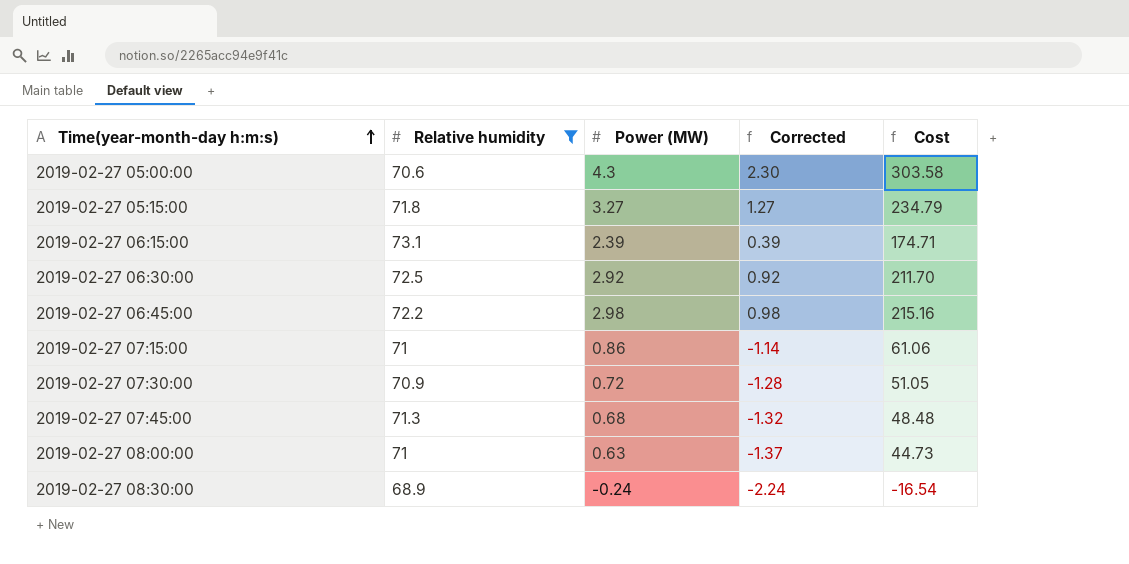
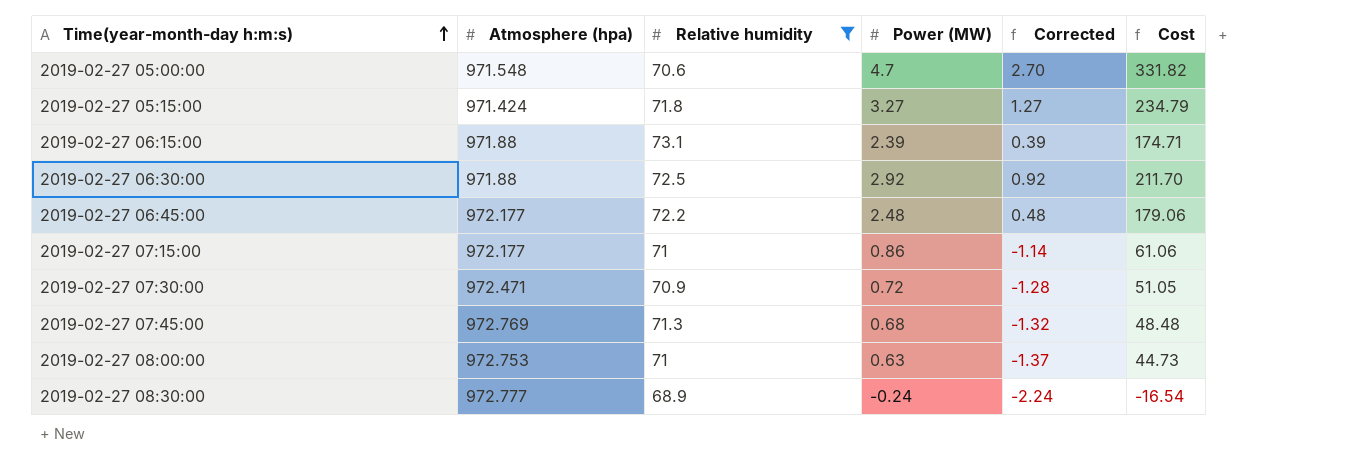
column Atmosphere (hpa) | position: none -> 2
2019-02-27 05:00:00 | Power (MW): 4.3 -> 4.7
2019-02-27 05:00:00 | Corrected: 2.30 -> 2.70
2019-02-27 05:00:00 | Cost: 303.58 -> 331.82
2019-02-27 06:45:00 | Power (MW): 2.98 -> 2.48
2019-02-27 06:45:00 | Corrected: 0.98 -> 0.48
2019-02-27 06:45:00 | Cost: 215.16 -> 179.06

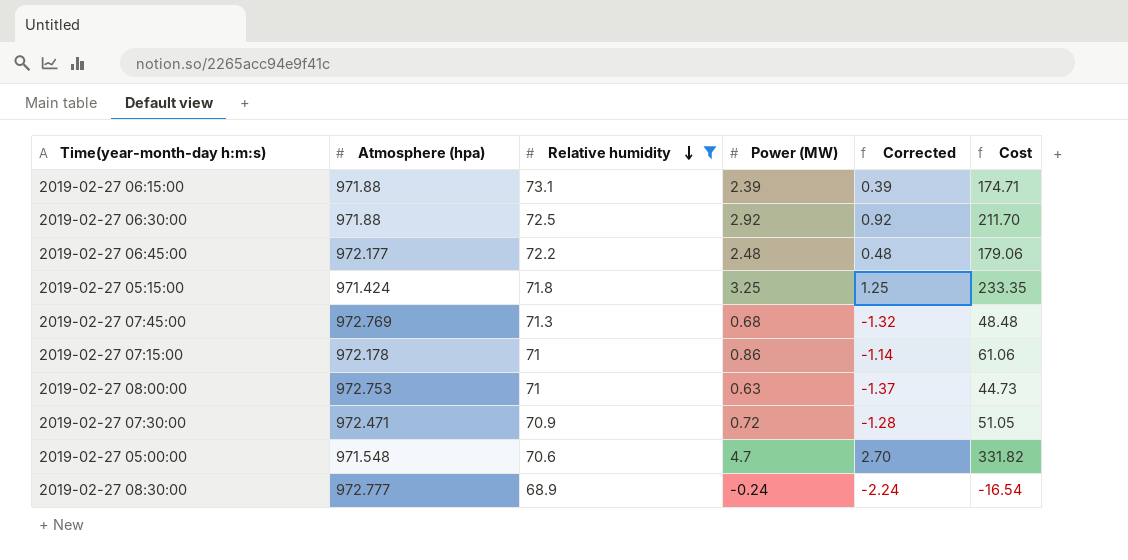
row order: Time(year-month-day h:m:s) ascending -> Relative humidity descending
2019-02-27 05:15:00 | Power (MW): 3.27 -> 3.25
2019-02-27 05:15:00 | Corrected: 1.27 -> 1.25
2019-02-27 05:15:00 | Cost: 234.79 -> 233.35
2019-02-27 07:15:00 | Atmosphere (hpa): 972.177 -> 972.178

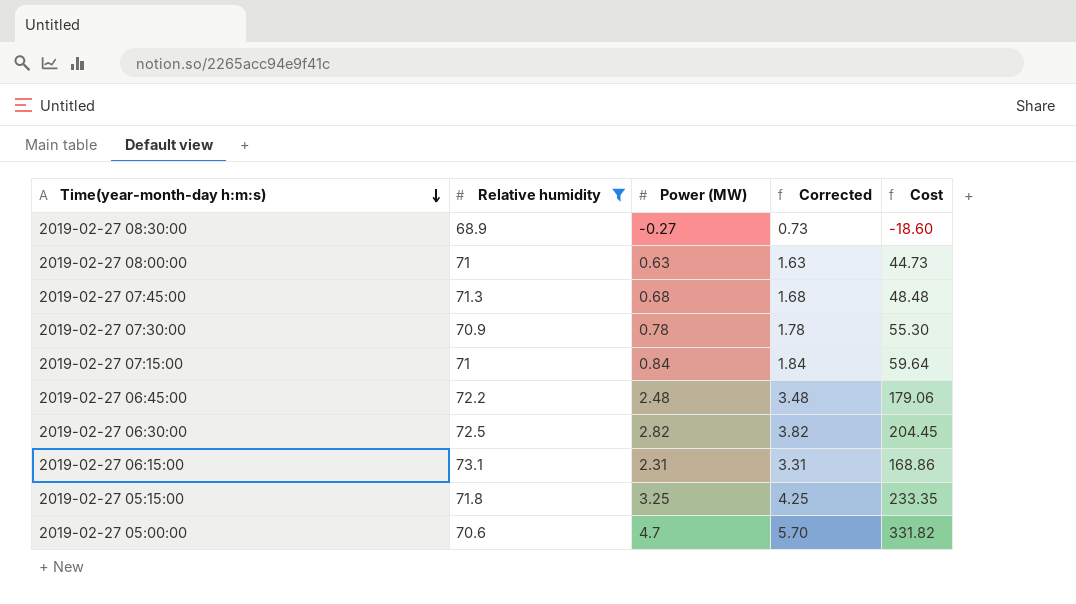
row order: Relative humidity descending -> Time(year-month-day h:m:s) descending
column Atmosphere (hpa) | position: 2 -> none
column Corrected | formula: [Power (MW)] - 2 -> [Power (MW)] + 1
2019-02-27 08:30:00 | Power (MW): -0.24 -> -0.27
2019-02-27 08:30:00 | Cost: -16.54 -> -18.60
2019-02-27 07:30:00 | Power (MW): 0.72 -> 0.78
2019-02-27 07:30:00 | Cost: 51.05 -> 55.30
2019-02-27 07:15:00 | Power (MW): 0.86 -> 0.84
2019-02-27 07:15:00 | Cost: 61.06 -> 59.64
2019-02-27 06:30:00 | Power (MW): 2.92 -> 2.82
2019-02-27 06:30:00 | Cost: 211.70 -> 204.45
2019-02-27 06:15:00 | Power (MW): 2.39 -> 2.31
2019-02-27 06:15:00 | Cost: 174.71 -> 168.86

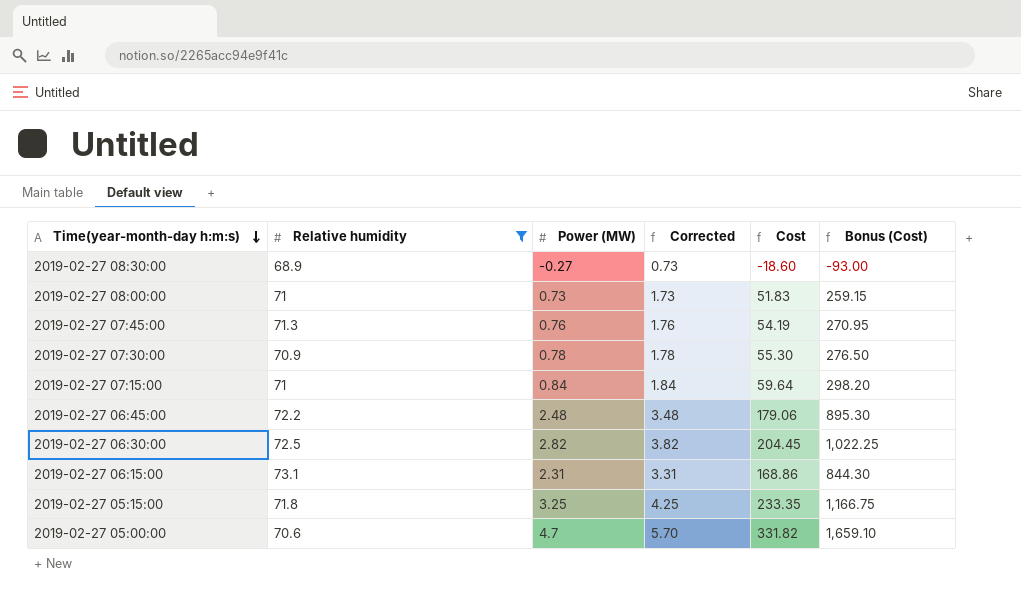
column Bonus (Cost) | formula: none -> [Cost] * 5
2019-02-27 08:00:00 | Power (MW): 0.63 -> 0.73
2019-02-27 08:00:00 | Corrected: 1.63 -> 1.73
2019-02-27 08:00:00 | Cost: 44.73 -> 51.83
2019-02-27 07:45:00 | Power (MW): 0.68 -> 0.76
2019-02-27 07:45:00 | Corrected: 1.68 -> 1.76
2019-02-27 07:45:00 | Cost: 48.48 -> 54.19

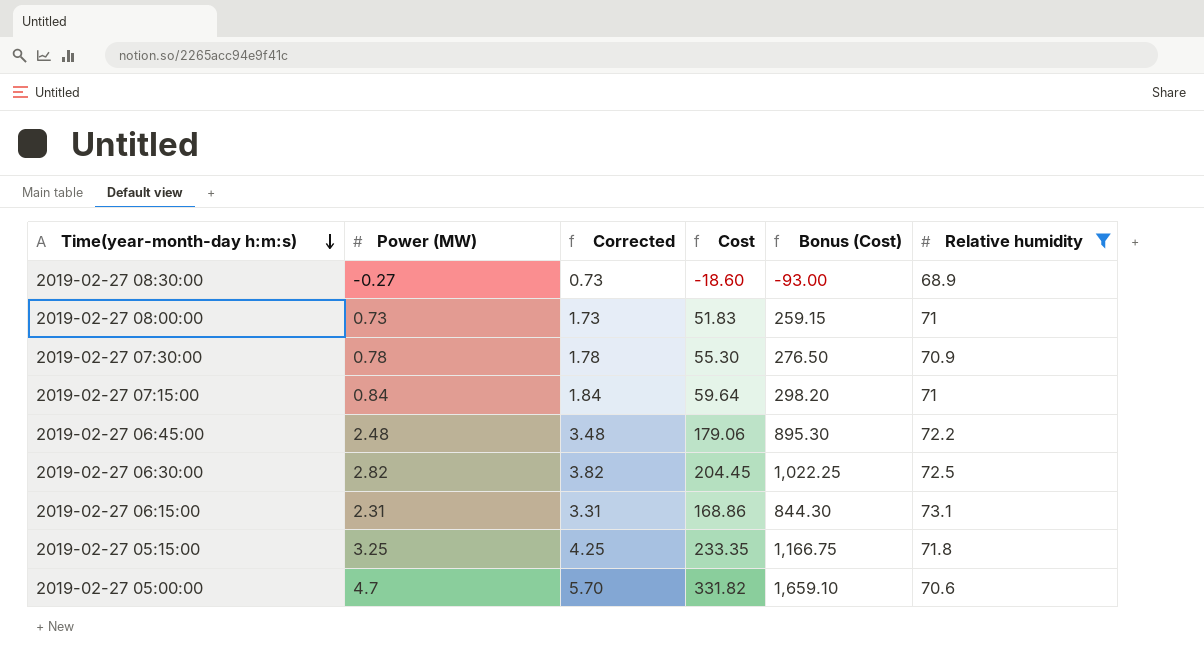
column Relative humidity | position: 2 -> 6
row 2019-02-27 07:45:00: 71.3 | 0.76 | 1.76 | 54.19 | 270.95 -> none

